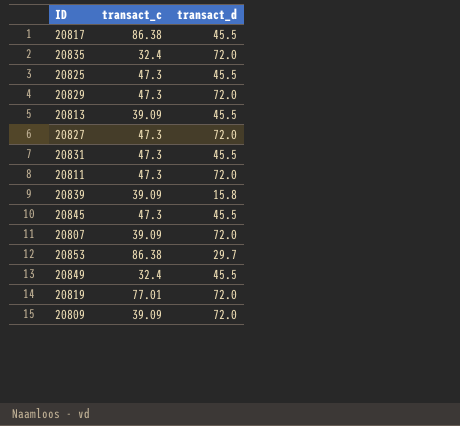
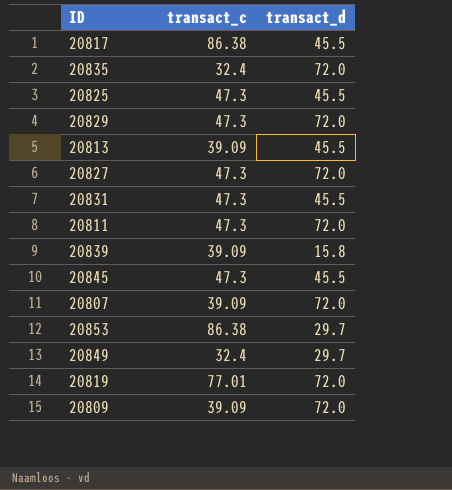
20849 | transact_d: 45.5 -> 29.7

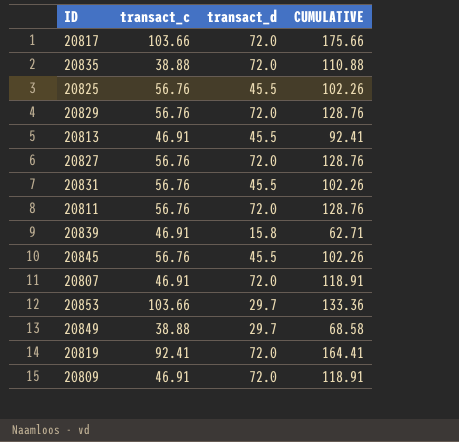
column CUMULATIVE | formula: none -> [transact_c] + [transact_d]
20817 | transact_c: 86.38 -> 103.66
20817 | transact_d: 45.5 -> 72.0
20835 | transact_c: 32.4 -> 38.88
20825 | transact_c: 47.3 -> 56.76
20829 | transact_c: 47.3 -> 56.76
20813 | transact_c: 39.09 -> 46.91
20827 | transact_c: 47.3 -> 56.76
20831 | transact_c: 47.3 -> 56.76
20811 | transact_c: 47.3 -> 56.76
20839 | transact_c: 39.09 -> 46.91
20845 | transact_c: 47.3 -> 56.76
20807 | transact_c: 39.09 -> 46.91
20853 | transact_c: 86.38 -> 103.66
20849 | transact_c: 32.4 -> 38.88
20819 | transact_c: 77.01 -> 92.41
20809 | transact_c: 39.09 -> 46.91

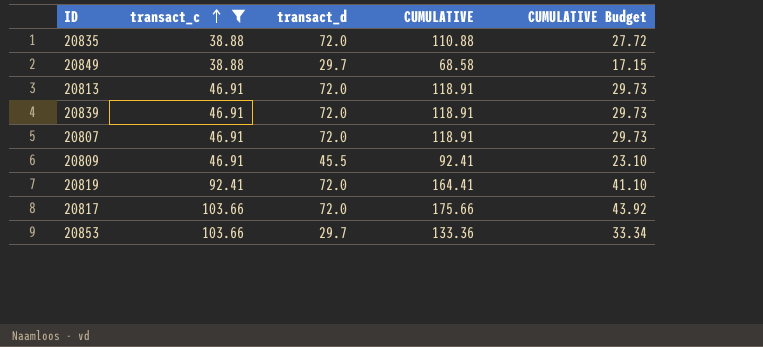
filter: none -> transact_c != 56.76
row order: none -> transact_c ascending
column CUMULATIVE Budget | formula: none -> [CUMULATIVE] * 0.25
20813 | transact_d: 45.5 -> 72.0
20813 | CUMULATIVE: 92.41 -> 118.91
20839 | transact_d: 15.8 -> 72.0
20839 | CUMULATIVE: 62.71 -> 118.91
20809 | transact_d: 72.0 -> 45.5
20809 | CUMULATIVE: 118.91 -> 92.41

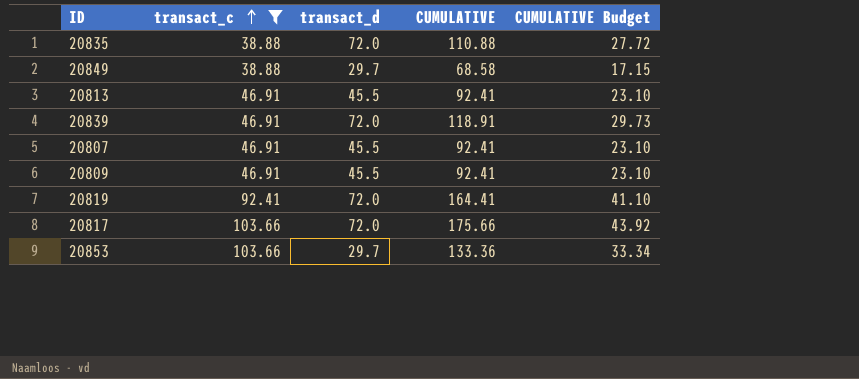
20813 | transact_d: 72.0 -> 45.5
20813 | CUMULATIVE: 118.91 -> 92.41
20813 | CUMULATIVE Budget: 29.73 -> 23.10
20807 | transact_d: 72.0 -> 45.5
20807 | CUMULATIVE: 118.91 -> 92.41
20807 | CUMULATIVE Budget: 29.73 -> 23.10

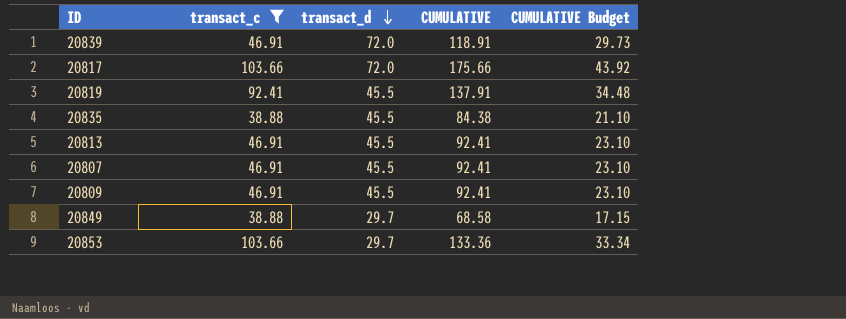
row order: transact_c ascending -> transact_d descending
20819 | transact_d: 72.0 -> 45.5
20819 | CUMULATIVE: 164.41 -> 137.91
20819 | CUMULATIVE Budget: 41.10 -> 34.48
20835 | transact_d: 72.0 -> 45.5
20835 | CUMULATIVE: 110.88 -> 84.38
20835 | CUMULATIVE Budget: 27.72 -> 21.10

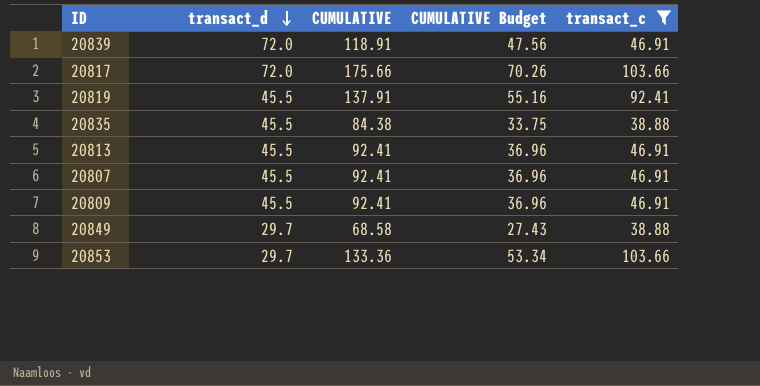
column CUMULATIVE Budget | formula: [CUMULATIVE] * 0.25 -> [CUMULATIVE] * 0.4
column transact_c | position: 2 -> 5

